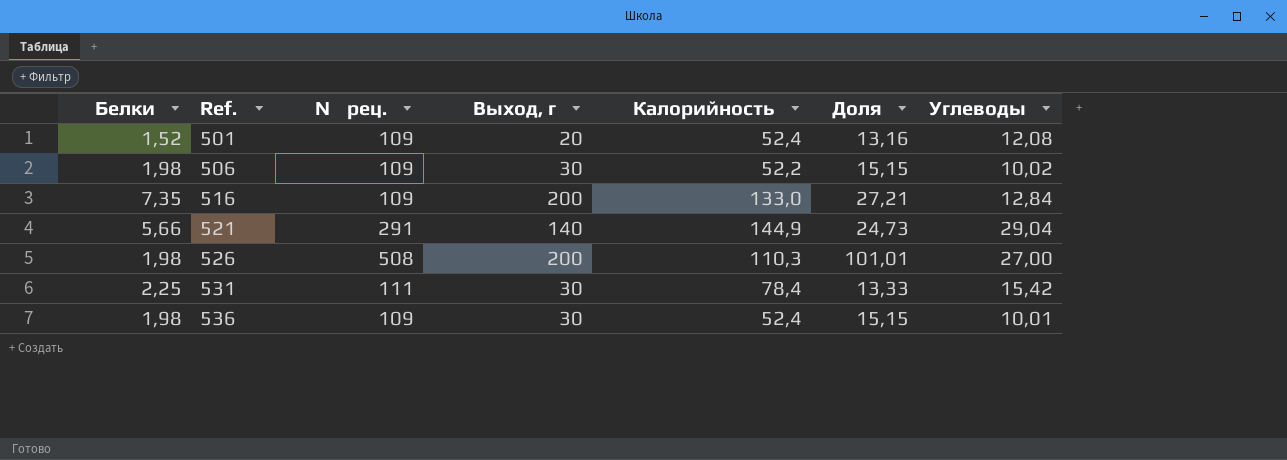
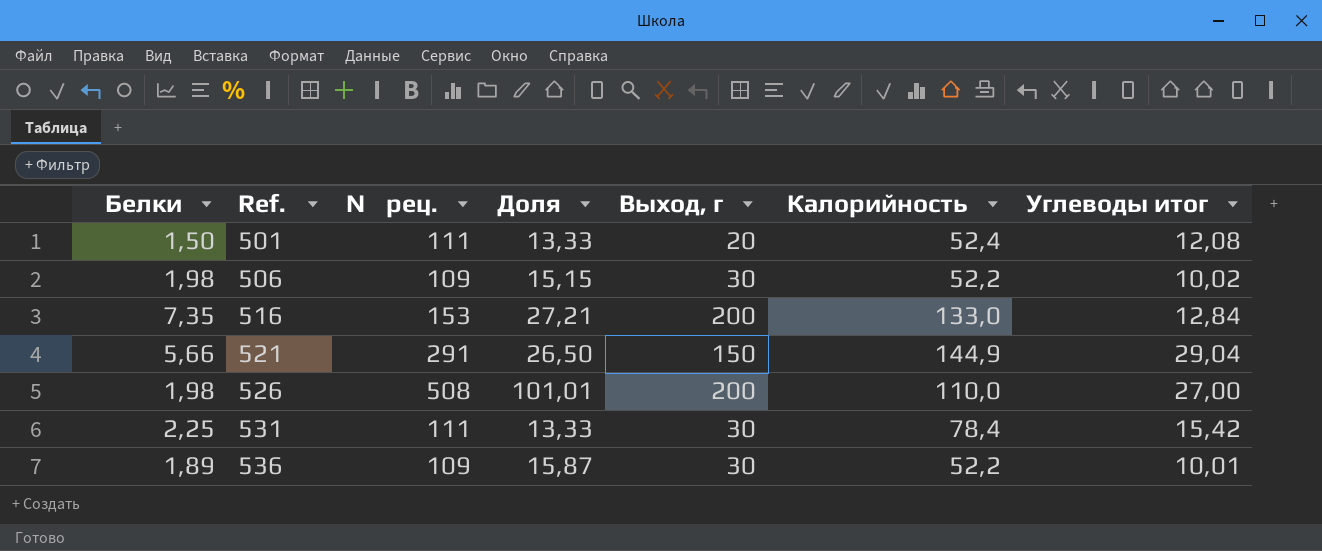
column Доля | position: 6 -> 4
column name: Углеводы -> Углеводы итог
501 | Белки: 1,52 -> 1,50
501 | № рец.: 109 -> 111
501 | Доля: 13,16 -> 13,33
516 | № рец.: 109 -> 153
521 | Доля: 24,73 -> 26,50
521 | Выход, г: 140 -> 150
526 | Калорийность: 110,3 -> 110,0
536 | Белки: 1,98 -> 1,89
536 | Доля: 15,15 -> 15,87
536 | Калорийность: 52,4 -> 52,2

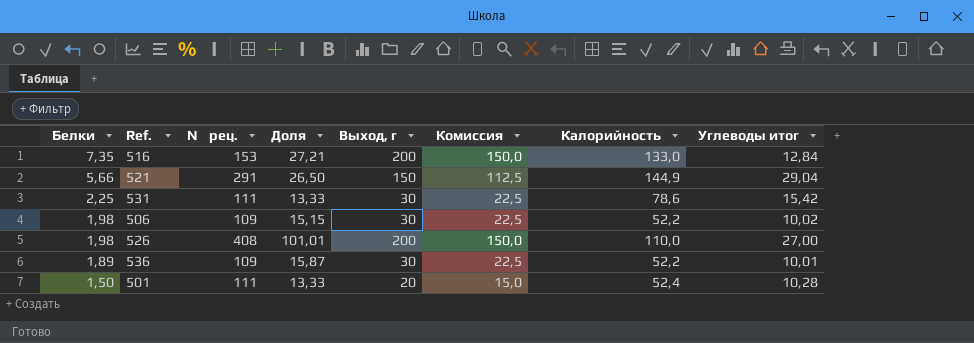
row order: Ref. ascending -> Белки descending
column Комиссия | formula: none -> [Выход, г] * 0,75
531 | Калорийность: 78,4 -> 78,6
526 | № рец.: 508 -> 408
501 | Углеводы итог: 12,08 -> 10,28

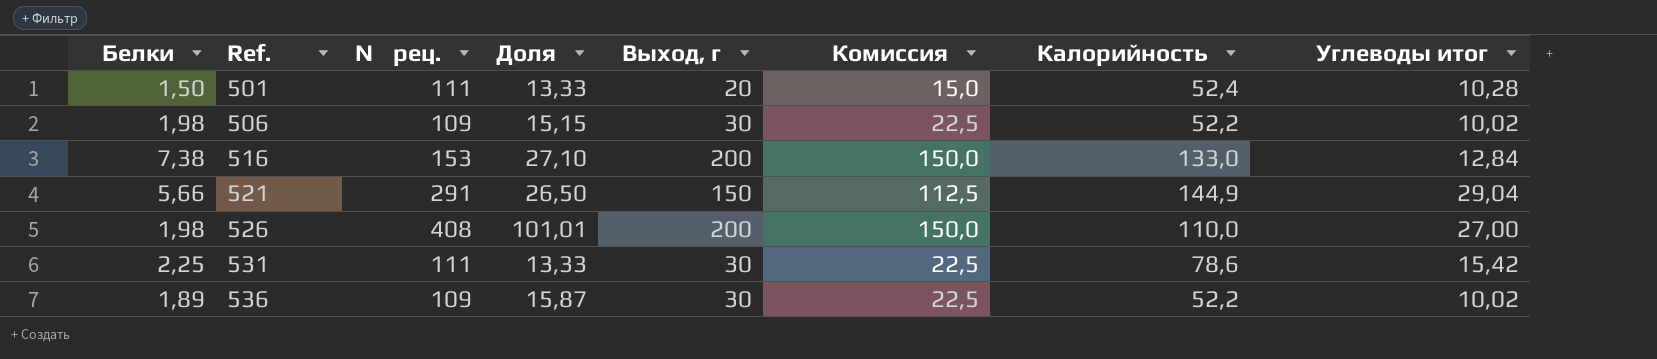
row order: Белки descending -> Ref. ascending
516 | Белки: 7,35 -> 7,38
516 | Доля: 27,21 -> 27,10
536 | Углеводы итог: 10,01 -> 10,02

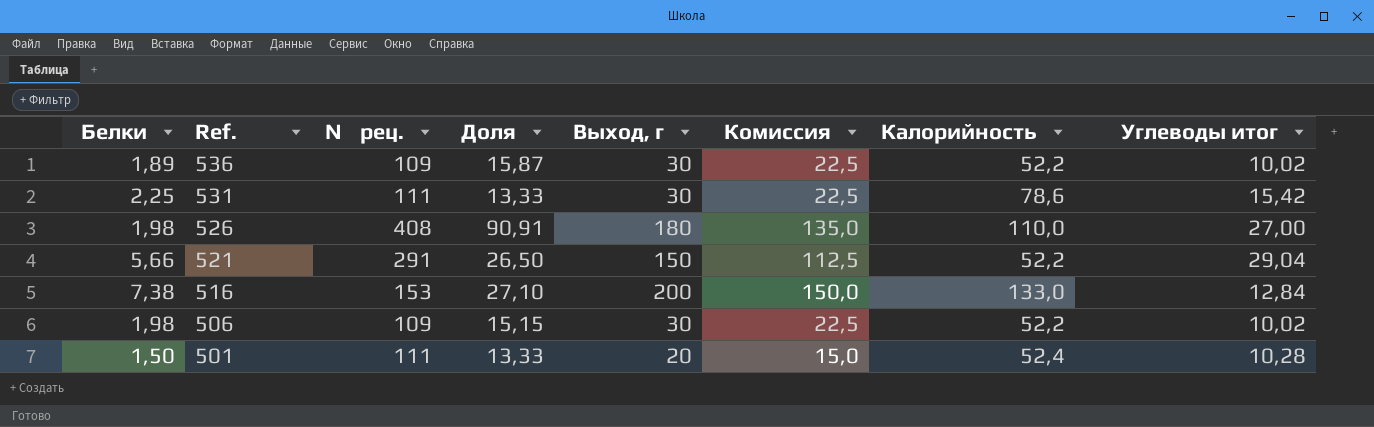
row order: Ref. ascending -> Ref. descending
526 | Доля: 101,01 -> 90,91
526 | Выход, г: 200 -> 180
526 | Комиссия: 150,0 -> 135,0
521 | Калорийность: 144,9 -> 52,2

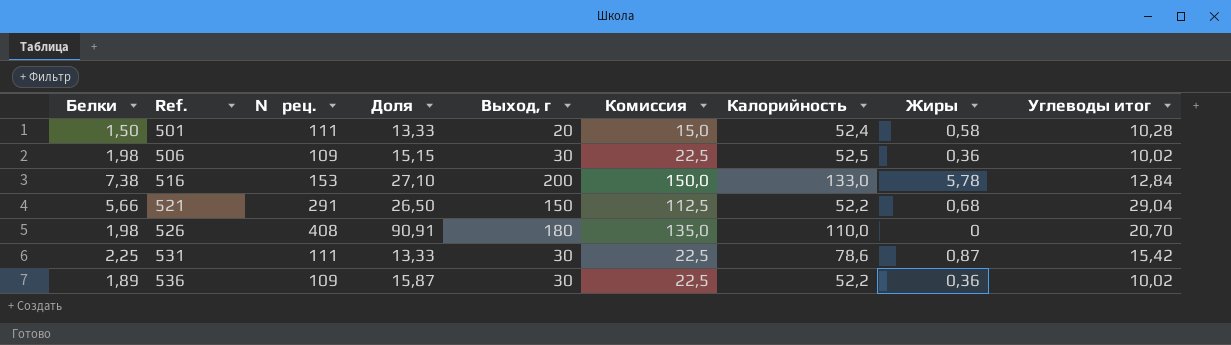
row order: Ref. descending -> Ref. ascending
column Жиры | position: none -> 8
506 | Калорийность: 52,2 -> 52,5
526 | Углеводы итог: 27,00 -> 20,70

